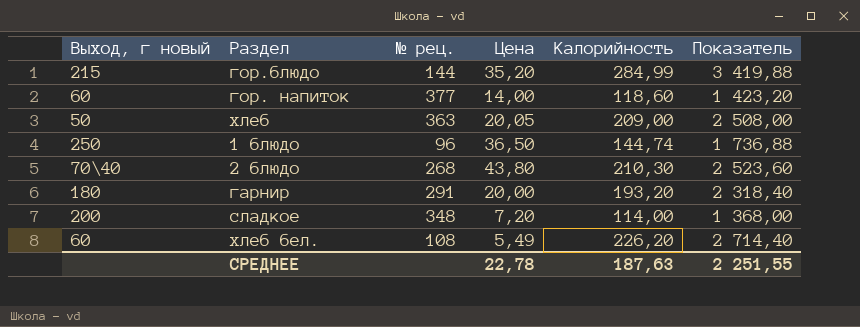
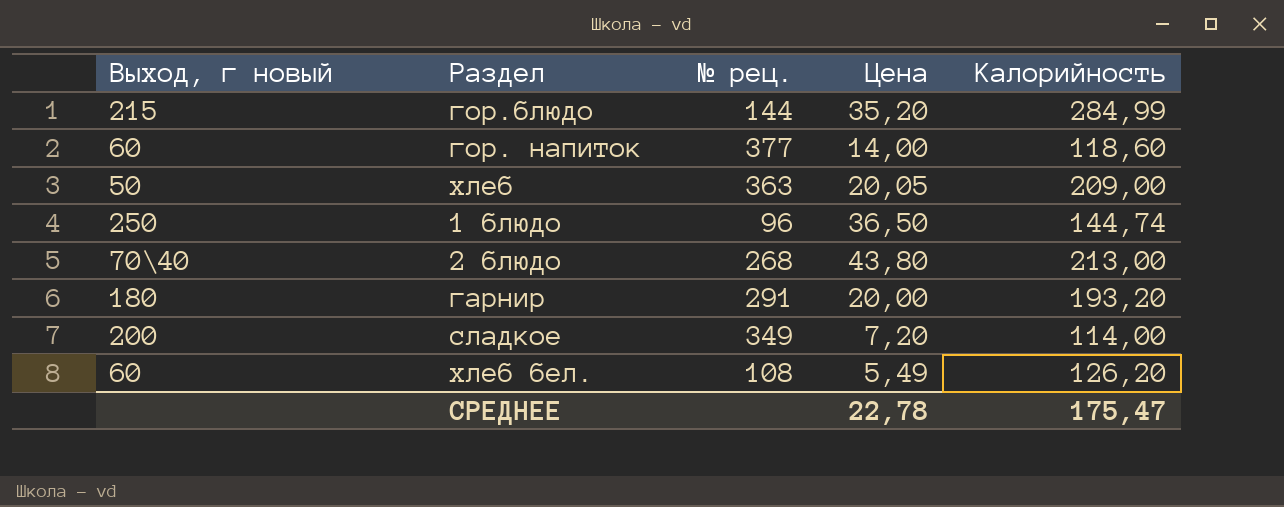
column Показатель | formula: [Калорийность] * 12 -> none
2 блюдо | Калорийность: 210,30 -> 213,00
сладкое | № рец.: 348 -> 349
хлеб бел. | Калорийность: 226,20 -> 126,20
СРЕДНЕЕ | Калорийность: 187,63 -> 175,47

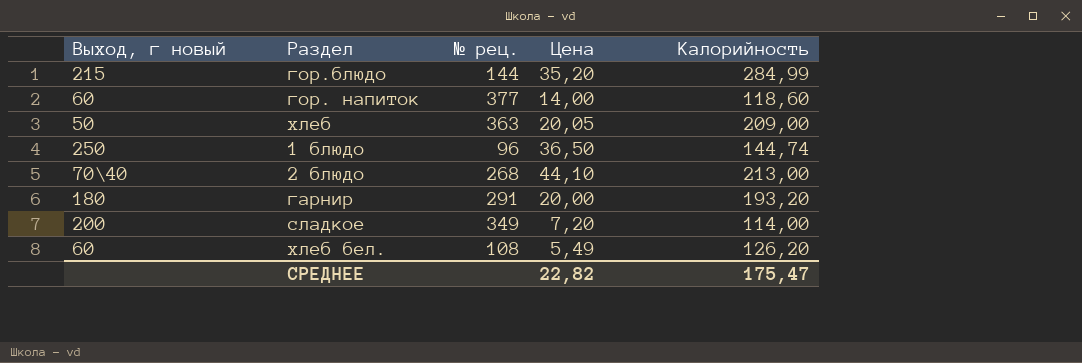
2 блюдо | Цена: 43,80 -> 44,10
СРЕДНЕЕ | Цена: 22,78 -> 22,82

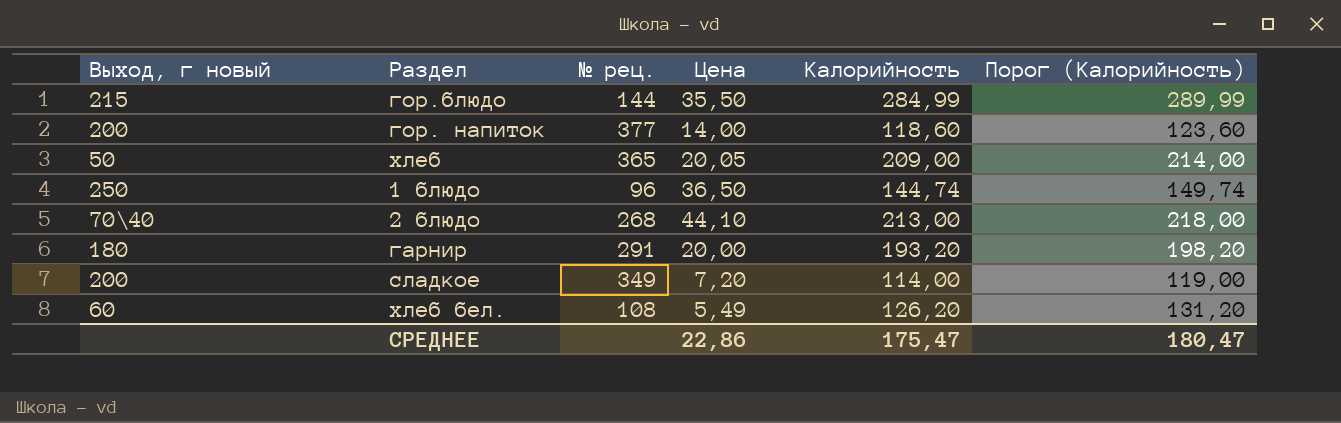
column Порог (Калорийность) | formula: none -> [Калорийность] + 5
гор.блюдо | Цена: 35,20 -> 35,50
гор. напиток | Выход, г новый: 60 -> 200
хлеб | № рец.: 363 -> 365
СРЕДНЕЕ | Цена: 22,82 -> 22,86

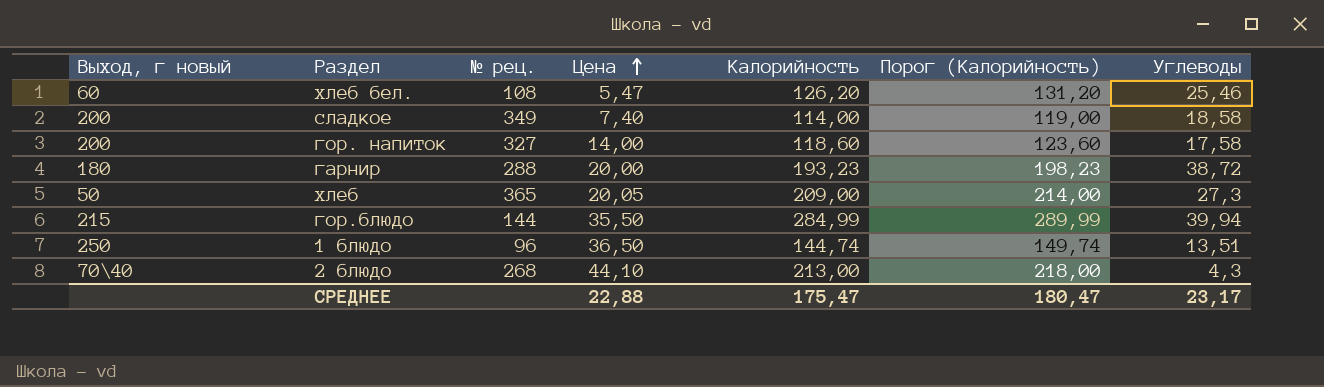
row order: none -> Цена ascending
column Углеводы | position: none -> 7
хлеб бел. | Цена: 5,49 -> 5,47
сладкое | Цена: 7,20 -> 7,40
гор. напиток | № рец.: 377 -> 327
гарнир | № рец.: 291 -> 288
гарнир | Калорийность: 193,20 -> 193,23
гарнир | Порог (Калорийность): 198,20 -> 198,23
СРЕДНЕЕ | Цена: 22,86 -> 22,88

